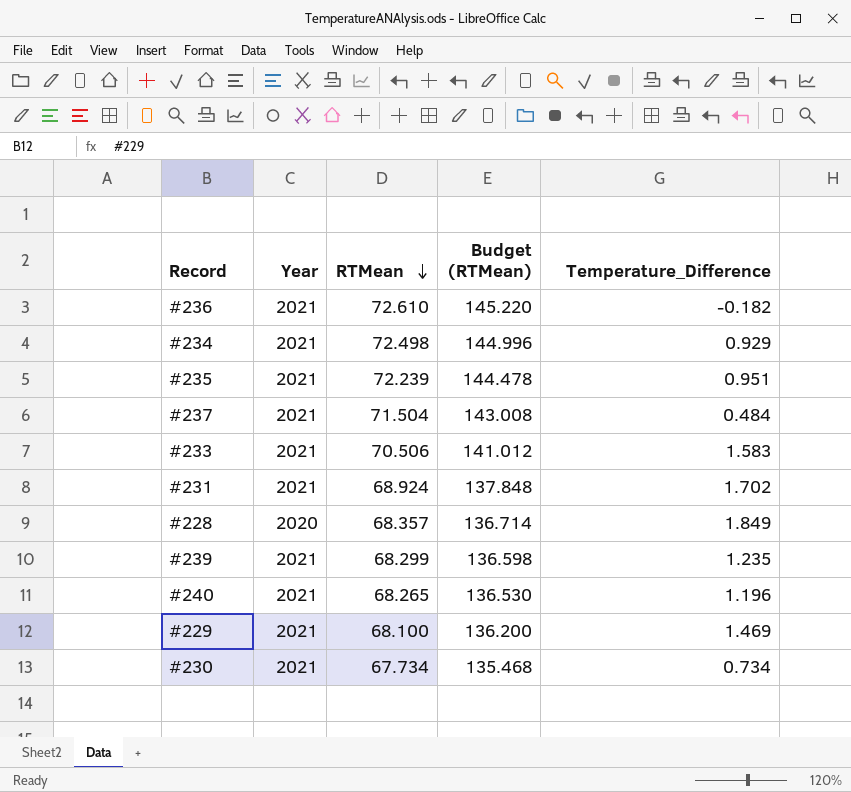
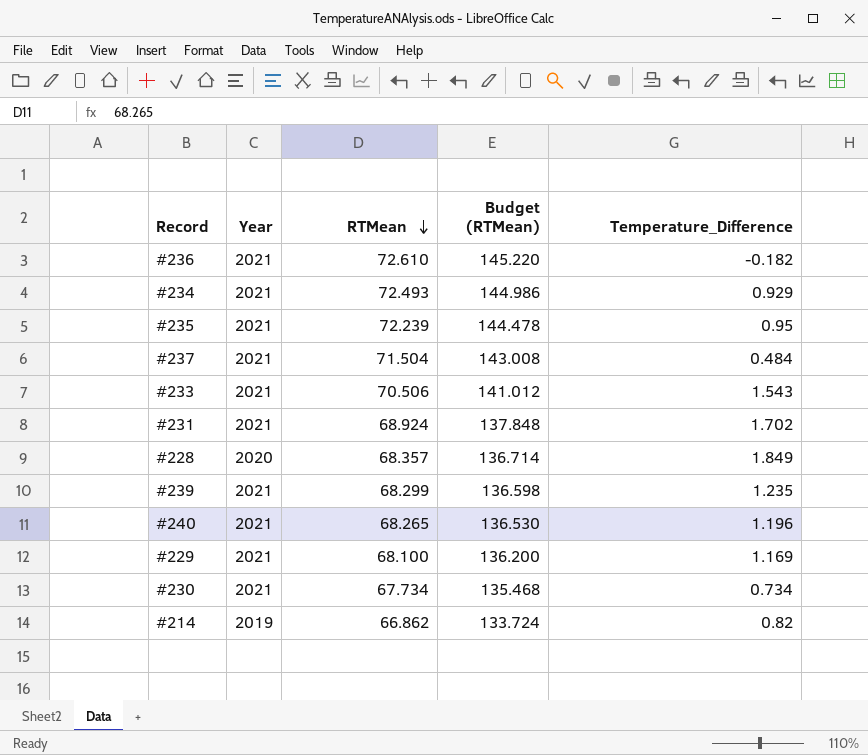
#234 | RTMean: 72.498 -> 72.493
#234 | Budget (RTMean): 144.996 -> 144.986
#235 | Temperature_Difference: 0.951 -> 0.95
#233 | Temperature_Difference: 1.583 -> 1.543
#229 | Temperature_Difference: 1.469 -> 1.169
row #214: none -> 2019 | 66.862 | 133.724 | 0.82

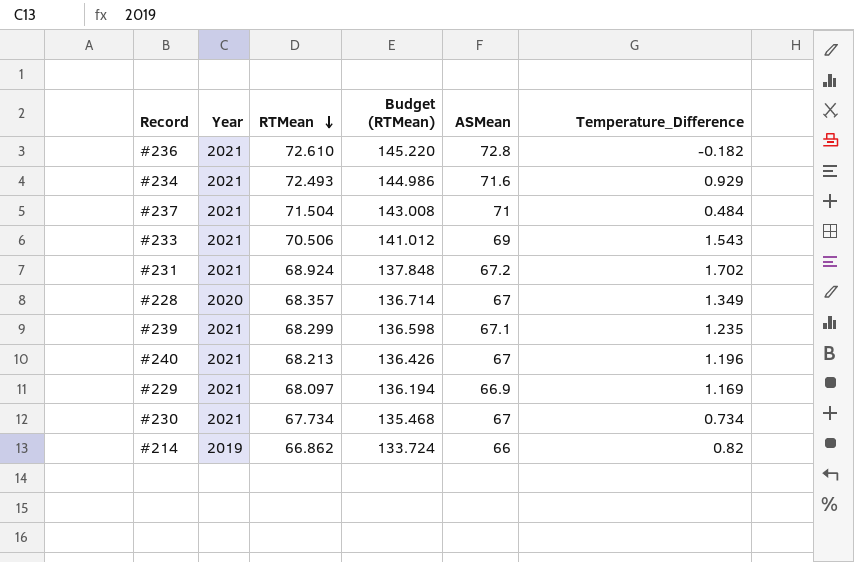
column ASMean | formula: none -> [RTMean] - [Temperature_Difference]
row #235: 2021 | 72.239 | 144.478 | 0.95 -> none
#228 | Temperature_Difference: 1.849 -> 1.349
#240 | RTMean: 68.265 -> 68.213
#240 | Budget (RTMean): 136.530 -> 136.426
#229 | RTMean: 68.100 -> 68.097
#229 | Budget (RTMean): 136.200 -> 136.194

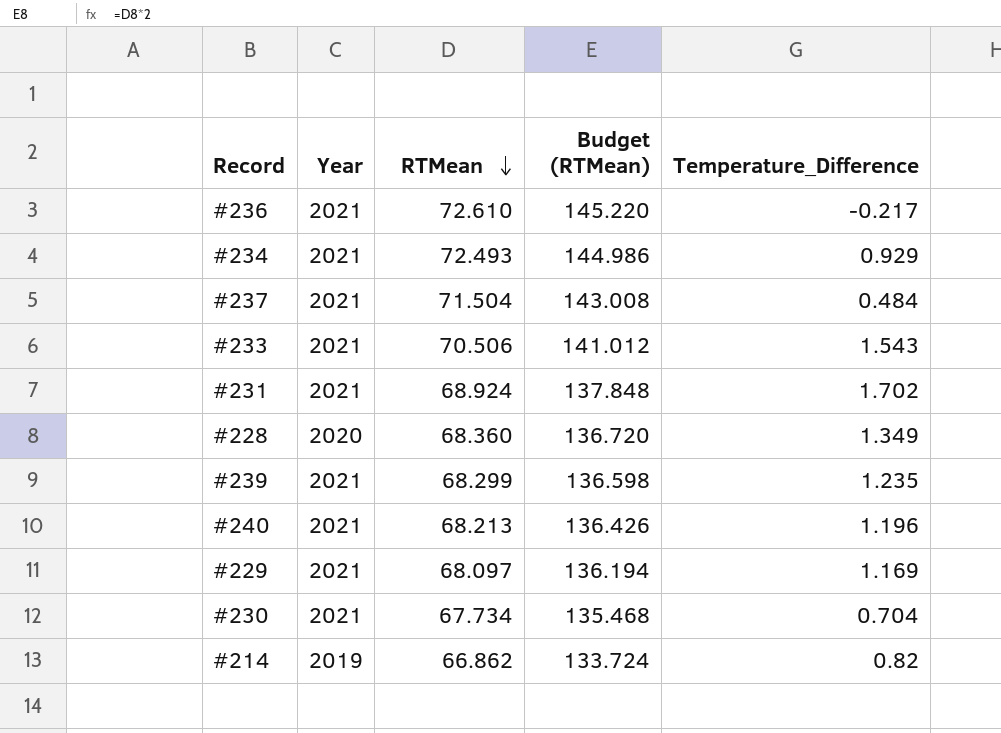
column ASMean | formula: [RTMean] - [Temperature_Difference] -> none
#236 | Temperature_Difference: -0.182 -> -0.217
#228 | RTMean: 68.357 -> 68.360
#228 | Budget (RTMean): 136.714 -> 136.720
#230 | Temperature_Difference: 0.734 -> 0.704

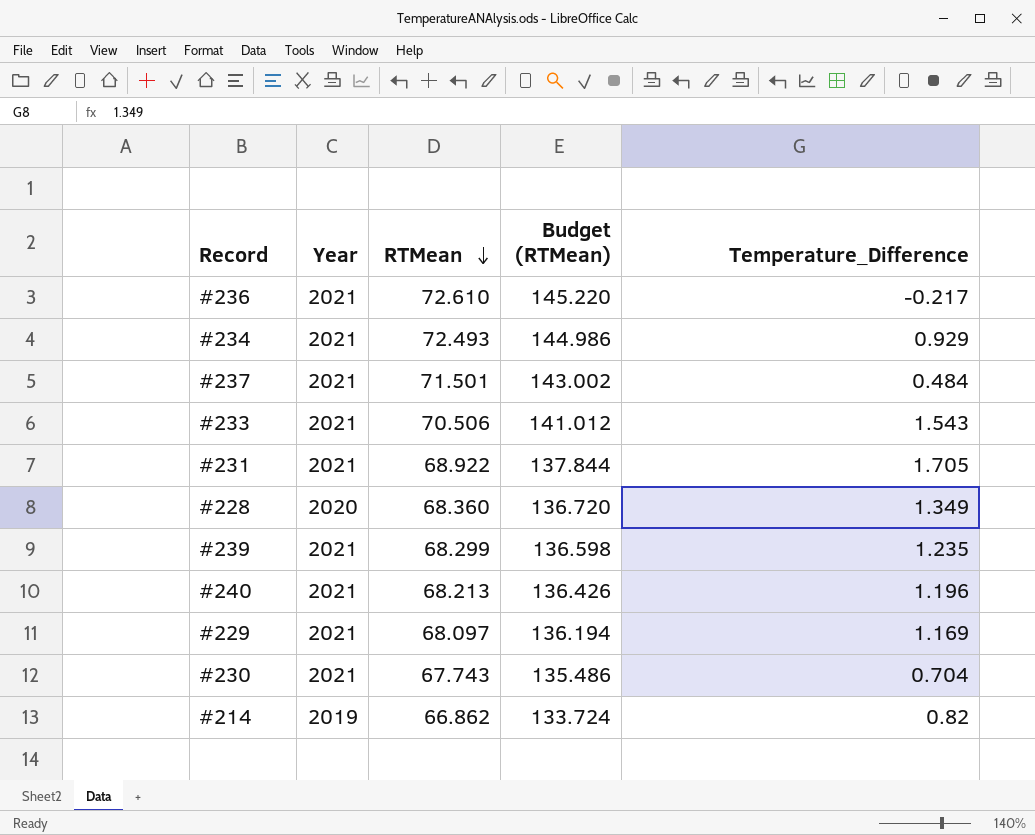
#237 | RTMean: 71.504 -> 71.501
#237 | Budget (RTMean): 143.008 -> 143.002
#231 | RTMean: 68.924 -> 68.922
#231 | Budget (RTMean): 137.848 -> 137.844
#231 | Temperature_Difference: 1.702 -> 1.705
#230 | RTMean: 67.734 -> 67.743
#230 | Budget (RTMean): 135.468 -> 135.486

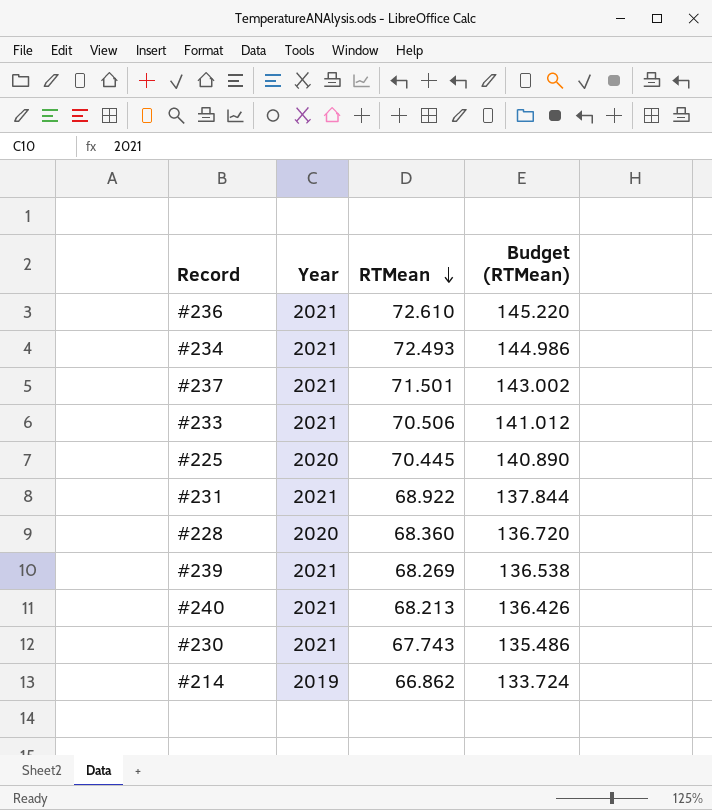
column Temperature_Difference | position: 5 -> none
row #229: 2021 | 68.097 | 136.194 | 1.169 -> none
row #225: none -> 2020 | 70.445 | 140.890
#239 | RTMean: 68.299 -> 68.269
#239 | Budget (RTMean): 136.598 -> 136.538

